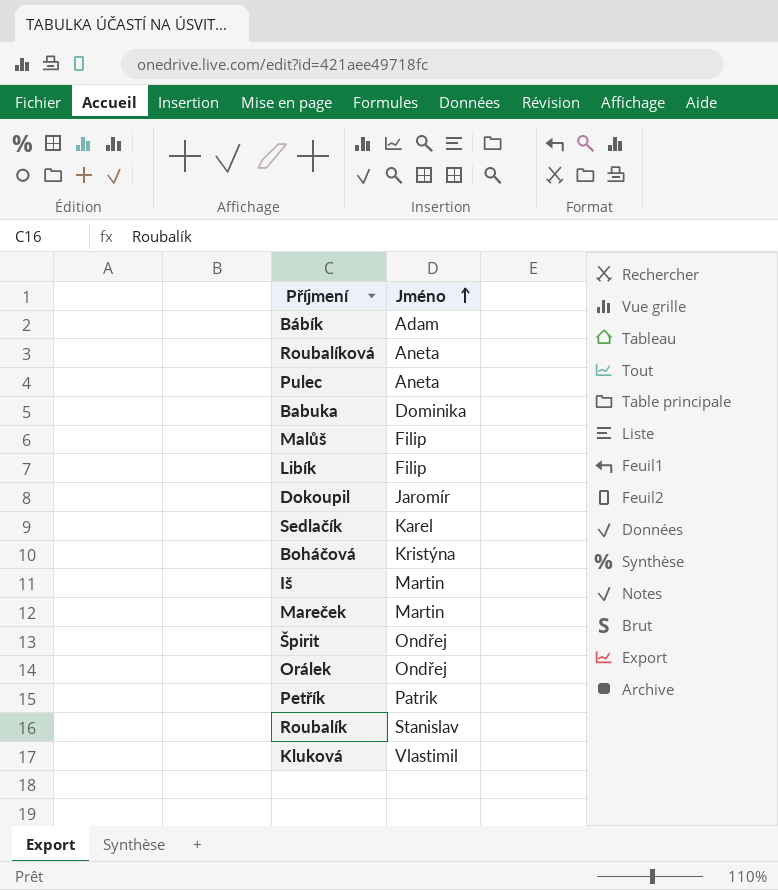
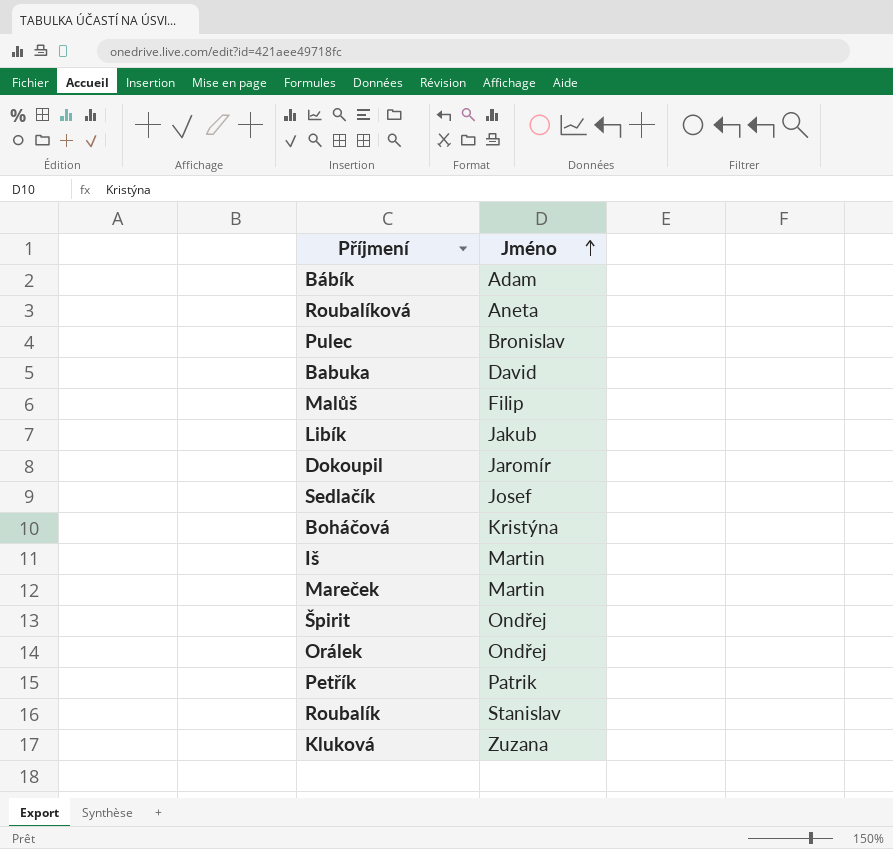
Pulec | Jméno: Aneta -> Bronislav
Babuka | Jméno: Dominika -> David
Libík | Jméno: Filip -> Jakub
Sedlačík | Jméno: Karel -> Josef
Kluková | Jméno: Vlastimil -> Zuzana

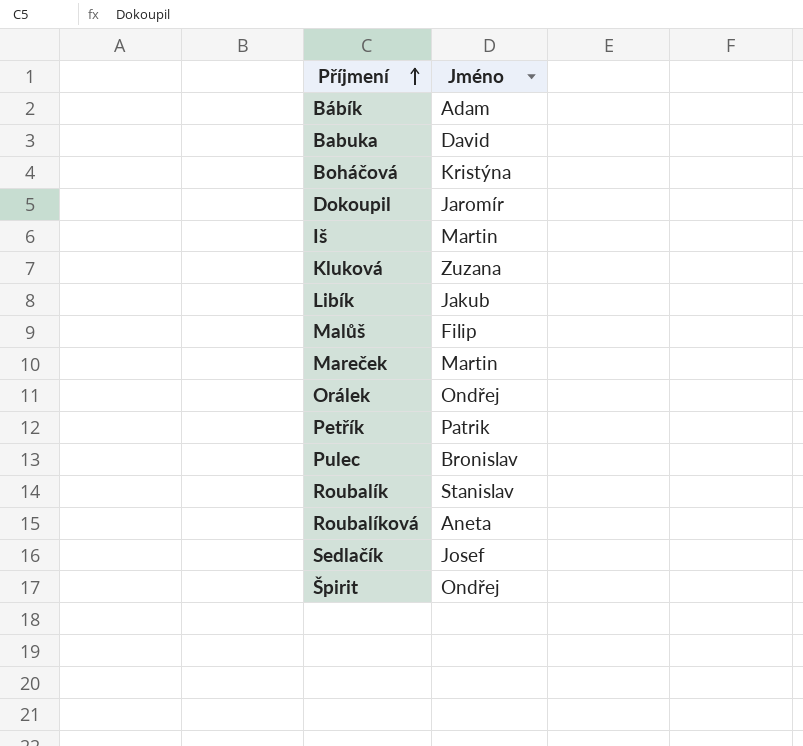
row order: Jméno ascending -> Příjmení ascending

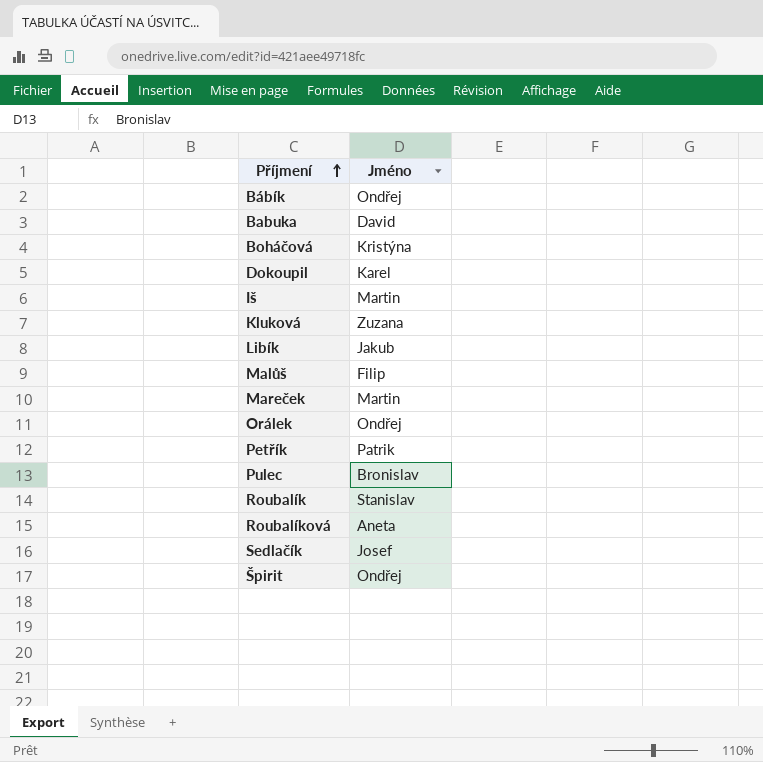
Bábík | Jméno: Adam -> Ondřej
Dokoupil | Jméno: Jaromír -> Karel

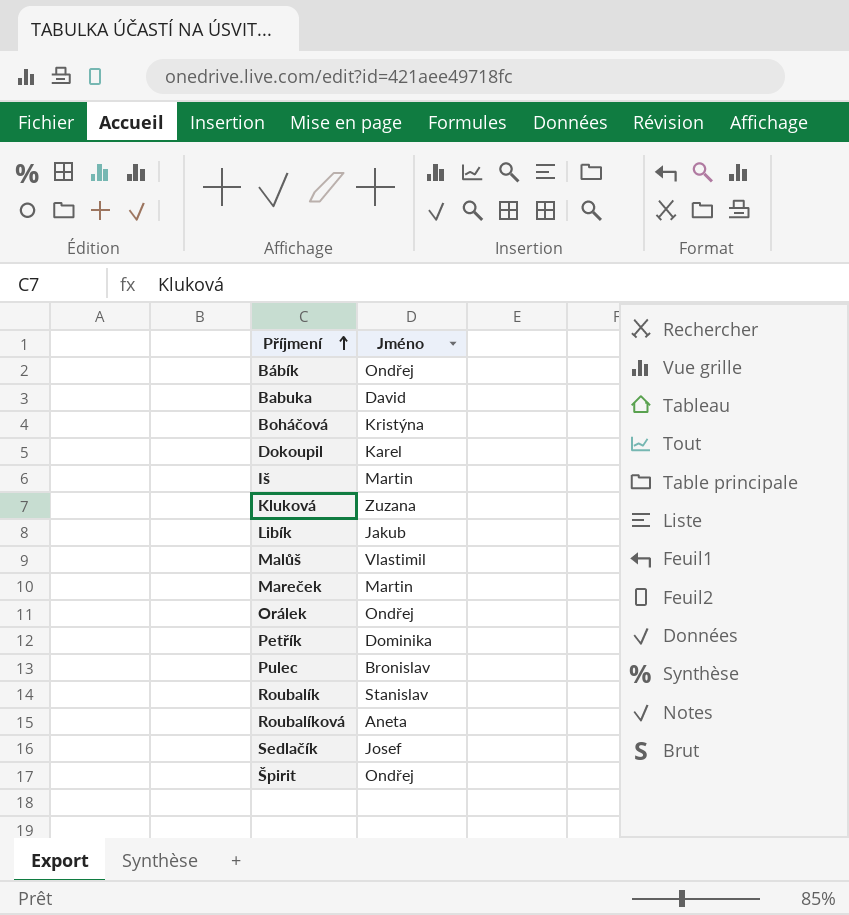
Malůš | Jméno: Filip -> Vlastimil
Petřík | Jméno: Patrik -> Dominika

